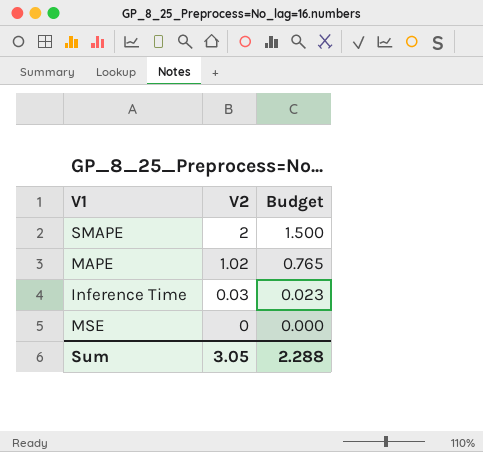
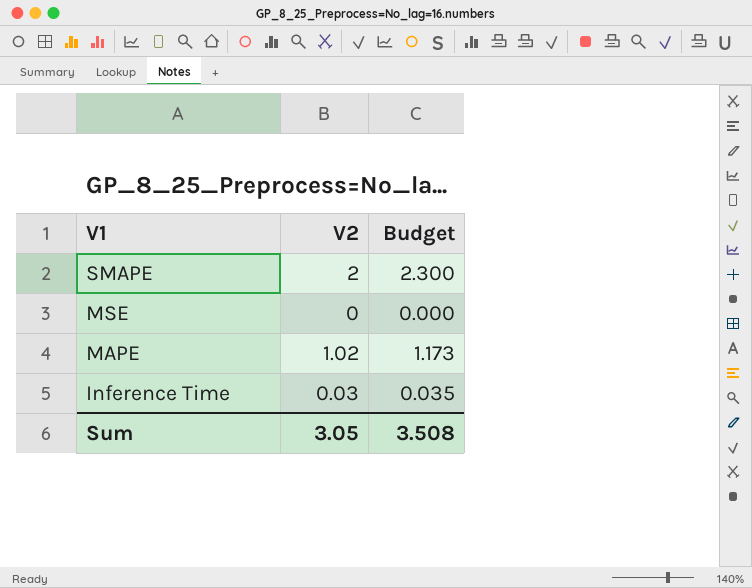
row order: V2 descending -> V1 descending
column Budget | formula: [V2] * 0.75 -> [V2] * 1.15
Sum | Budget: 2.288 -> 3.508

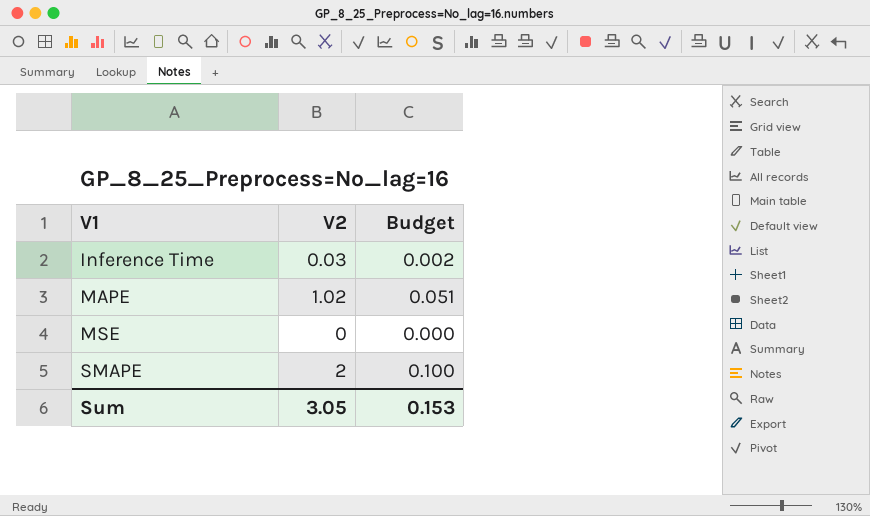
row order: V1 descending -> V1 ascending
column Budget | formula: [V2] * 1.15 -> [V2] * 0.05
Sum | Budget: 3.508 -> 0.153

